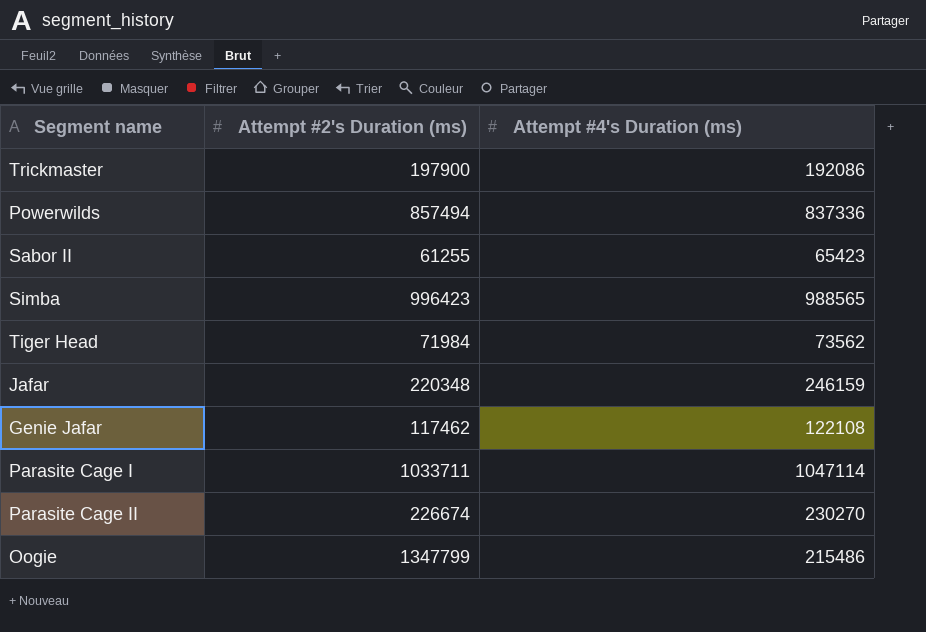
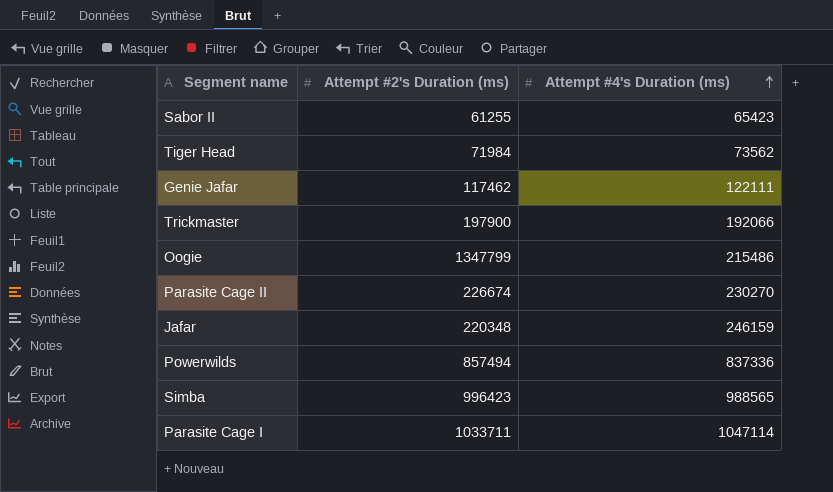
row order: none -> Attempt #4's Duration (ms) ascending
Genie Jafar | Attempt #4's Duration (ms): 122108 -> 122111
Trickmaster | Attempt #4's Duration (ms): 192086 -> 192066

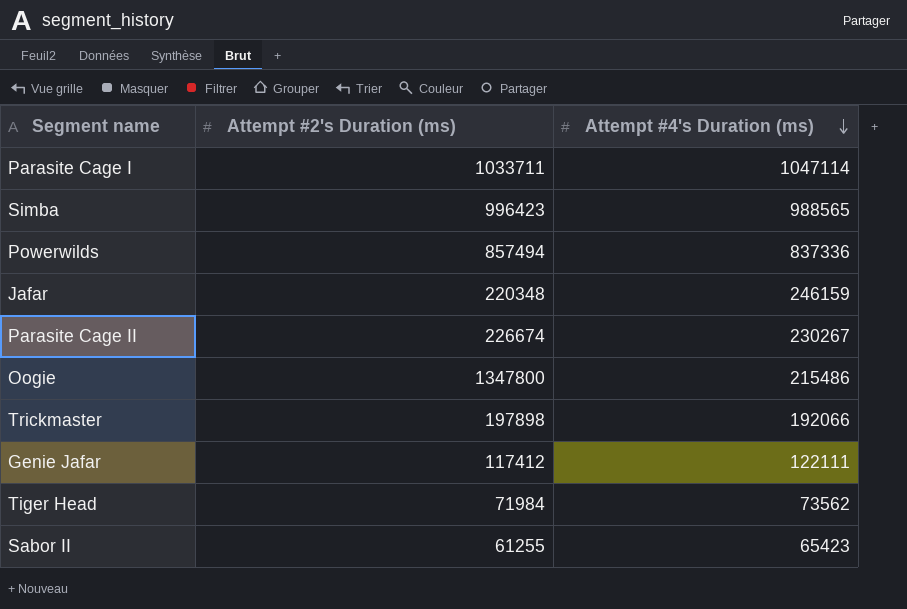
row order: Attempt #4's Duration (ms) ascending -> Attempt #4's Duration (ms) descending
Parasite Cage II | Attempt #4's Duration (ms): 230270 -> 230267
Oogie | Attempt #2's Duration (ms): 1347799 -> 1347800
Trickmaster | Attempt #2's Duration (ms): 197900 -> 197898
Genie Jafar | Attempt #2's Duration (ms): 117462 -> 117412

